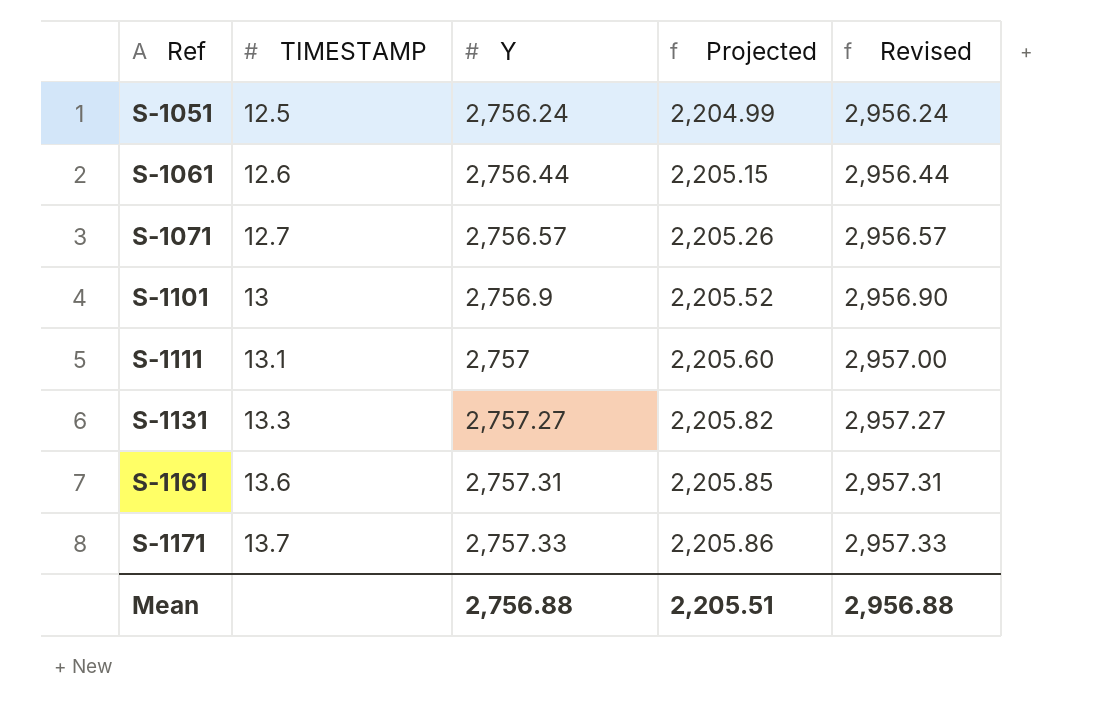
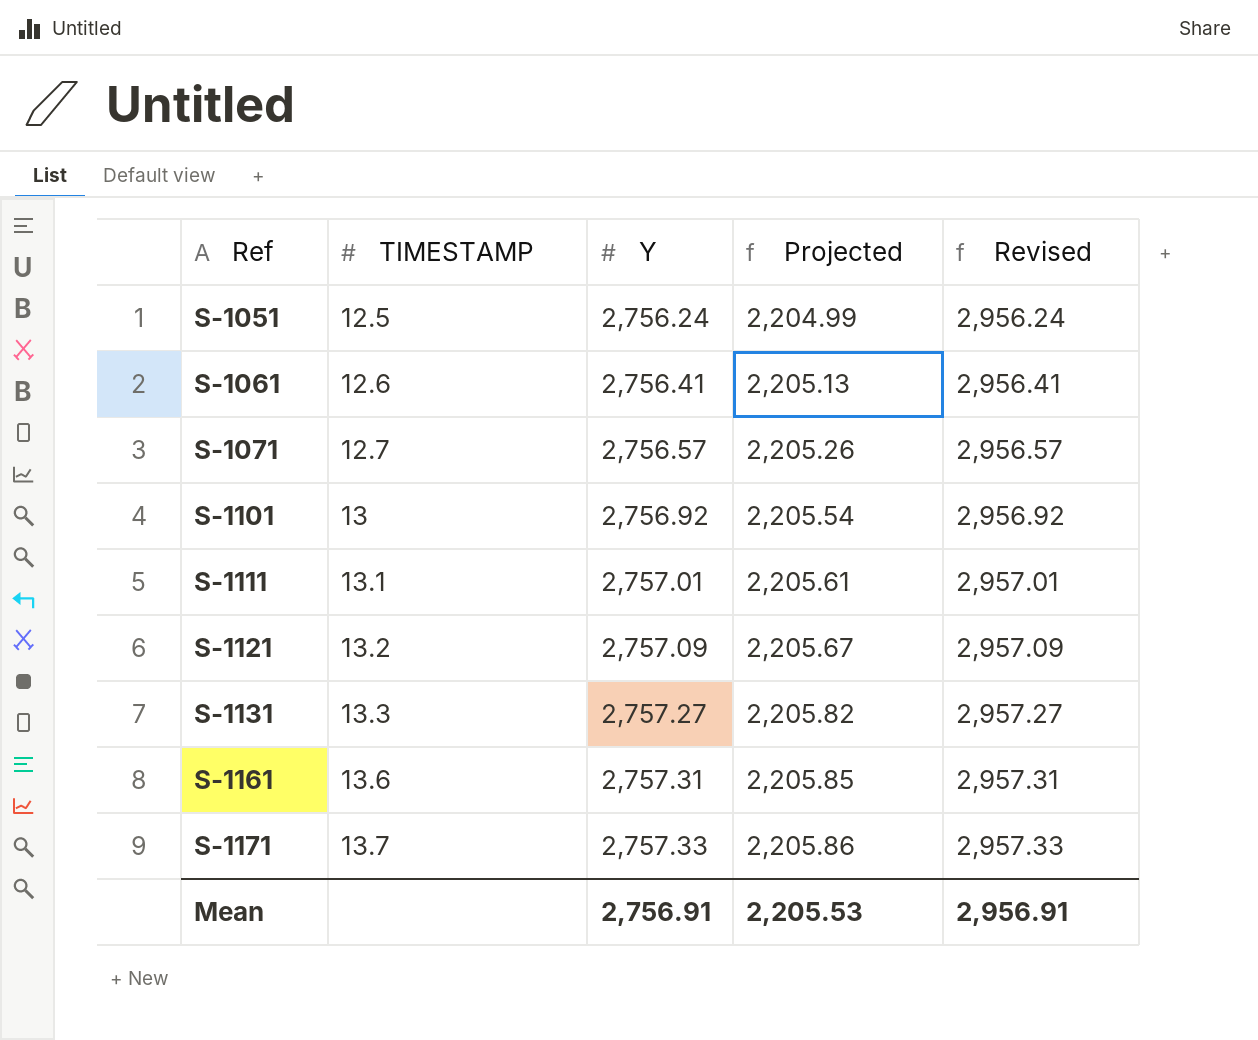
S-1061 | Y: 2,756.44 -> 2,756.41
S-1061 | Projected: 2,205.15 -> 2,205.13
S-1061 | Revised: 2,956.44 -> 2,956.41
S-1101 | Y: 2,756.9 -> 2,756.92
S-1101 | Projected: 2,205.52 -> 2,205.54
S-1101 | Revised: 2,956.90 -> 2,956.92
S-1111 | Y: 2,757 -> 2,757.01
S-1111 | Projected: 2,205.60 -> 2,205.61
S-1111 | Revised: 2,957.00 -> 2,957.01
row S-1121: none -> 13.2 | 2,757.09 | 2,205.67 | 2,957.09
Mean | Y: 2,756.88 -> 2,756.91
Mean | Projected: 2,205.51 -> 2,205.53
Mean | Revised: 2,956.88 -> 2,956.91

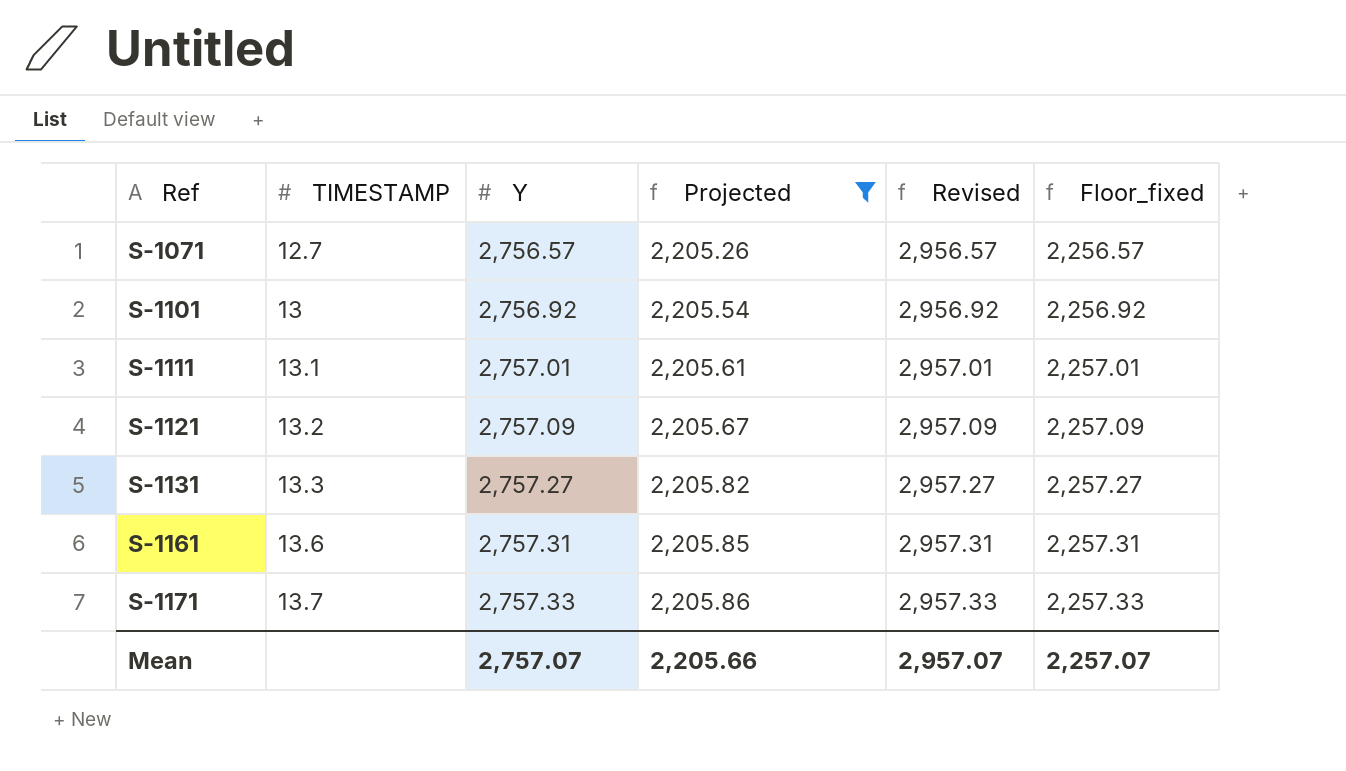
filter: none -> Projected >= 2,205.26
column Floor_fixed | formula: none -> [Y] - 500
Mean | Y: 2,756.91 -> 2,757.07
Mean | Projected: 2,205.53 -> 2,205.66
Mean | Revised: 2,956.91 -> 2,957.07

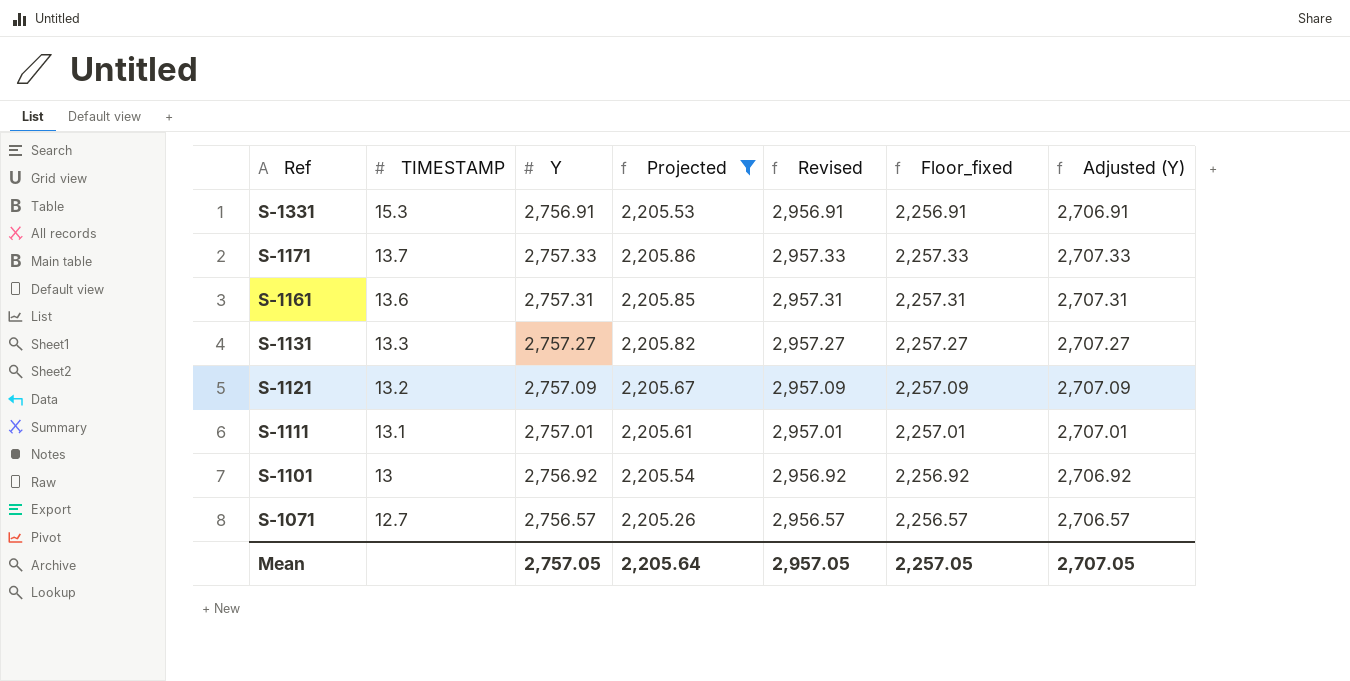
row order: Ref ascending -> Ref descending
column Adjusted (Y) | formula: none -> [Y] - 50
row S-1331: none -> 15.3 | 2,756.91 | 2,205.53 | 2,956.91 | 2,256.91 | 2,706.91
Mean | Y: 2,757.07 -> 2,757.05
Mean | Projected: 2,205.66 -> 2,205.64
Mean | Revised: 2,957.07 -> 2,957.05
Mean | Floor_fixed: 2,257.07 -> 2,257.05

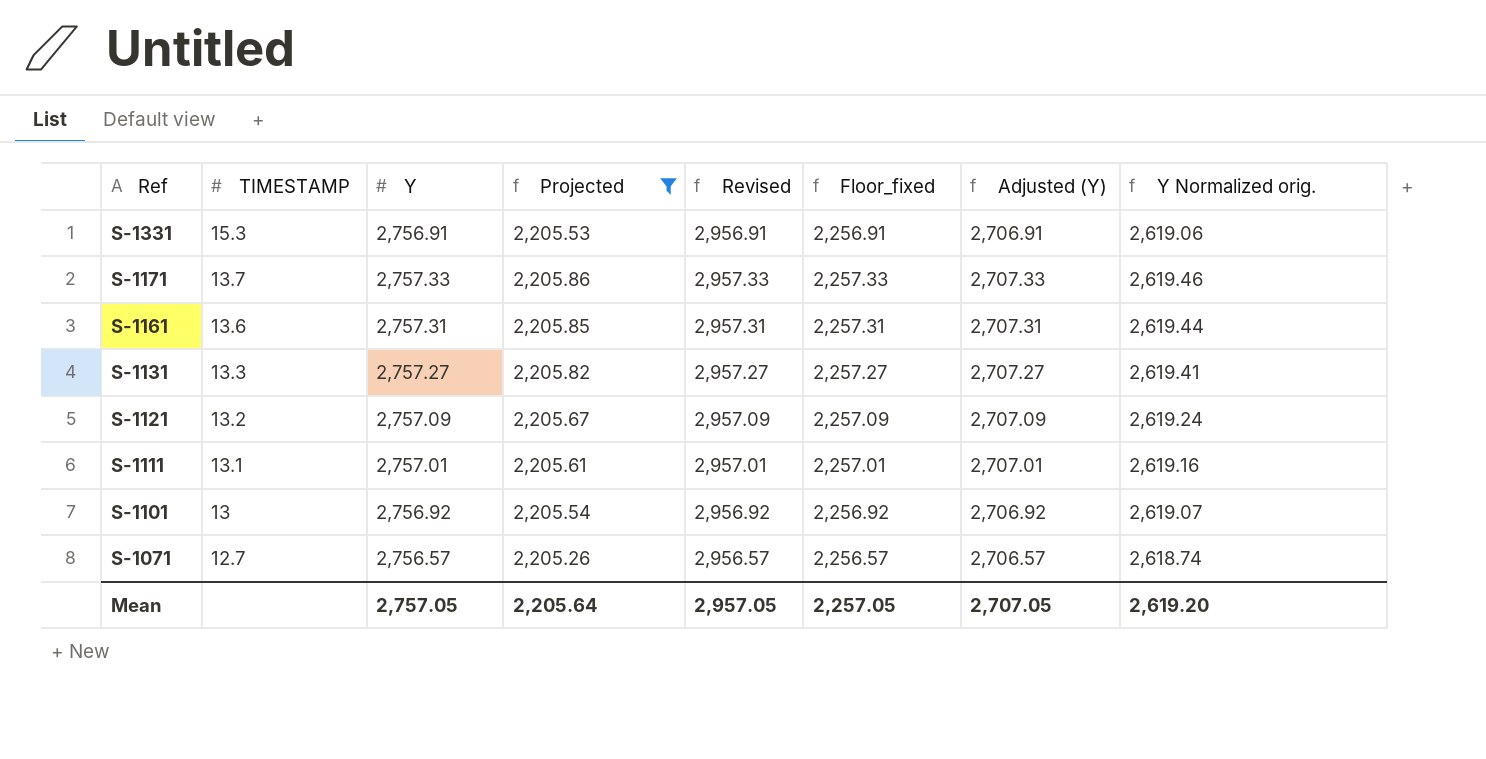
column Y Normalized orig. | formula: none -> [Y] * 0.95

